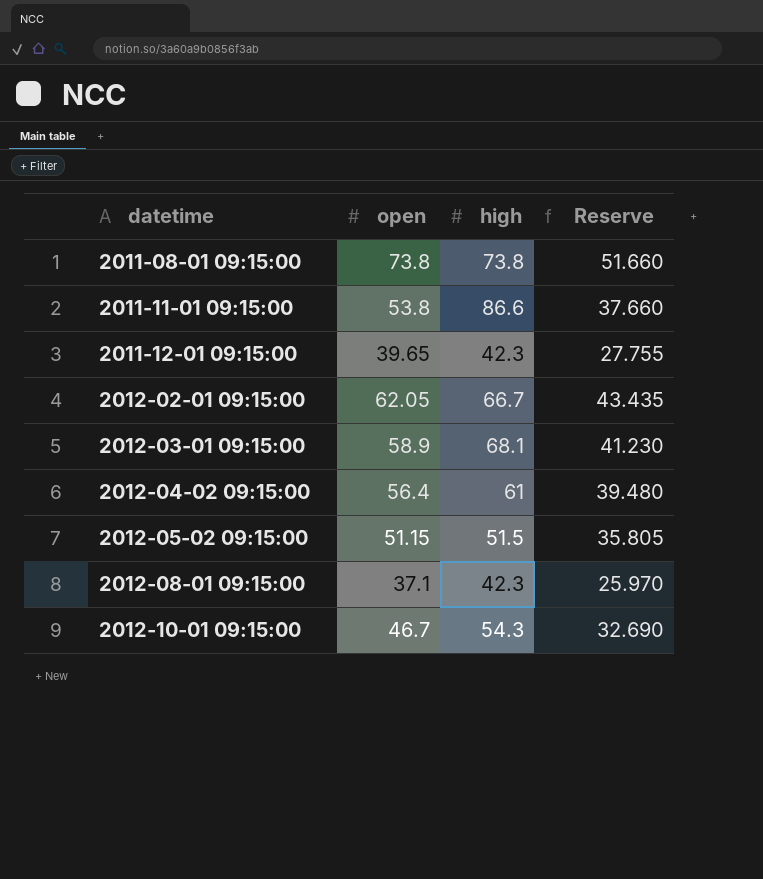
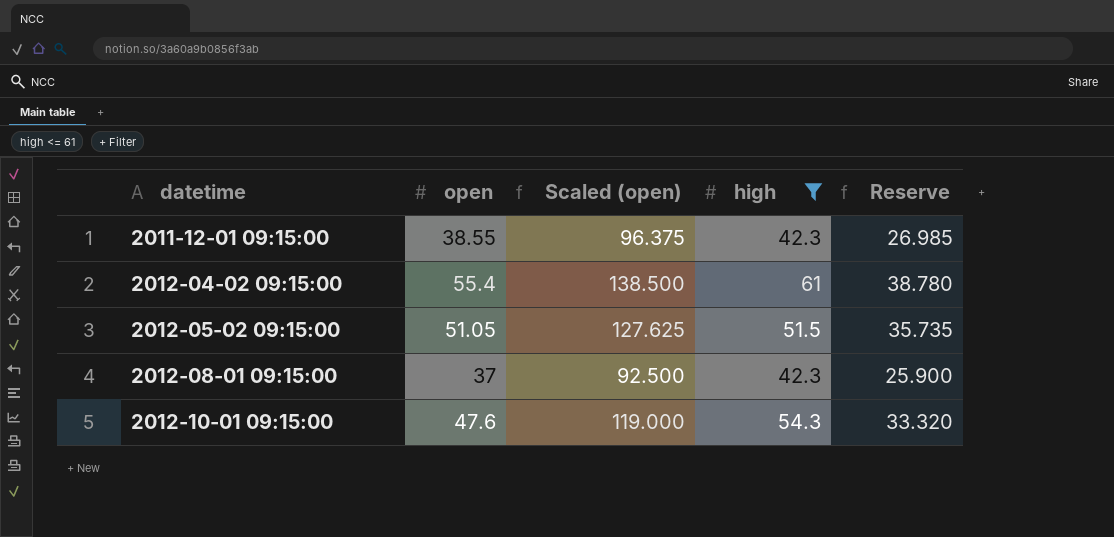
filter: none -> high <= 61
column Scaled (open) | formula: none -> [open] * 2.5
2011-12-01 09:15:00 | open: 39.65 -> 38.55
2011-12-01 09:15:00 | Reserve: 27.755 -> 26.985
2012-04-02 09:15:00 | open: 56.4 -> 55.4
2012-04-02 09:15:00 | Reserve: 39.480 -> 38.780
2012-05-02 09:15:00 | open: 51.15 -> 51.05
2012-05-02 09:15:00 | Reserve: 35.805 -> 35.735
2012-08-01 09:15:00 | open: 37.1 -> 37
2012-08-01 09:15:00 | Reserve: 25.970 -> 25.900
2012-10-01 09:15:00 | open: 46.7 -> 47.6
2012-10-01 09:15:00 | Reserve: 32.690 -> 33.320

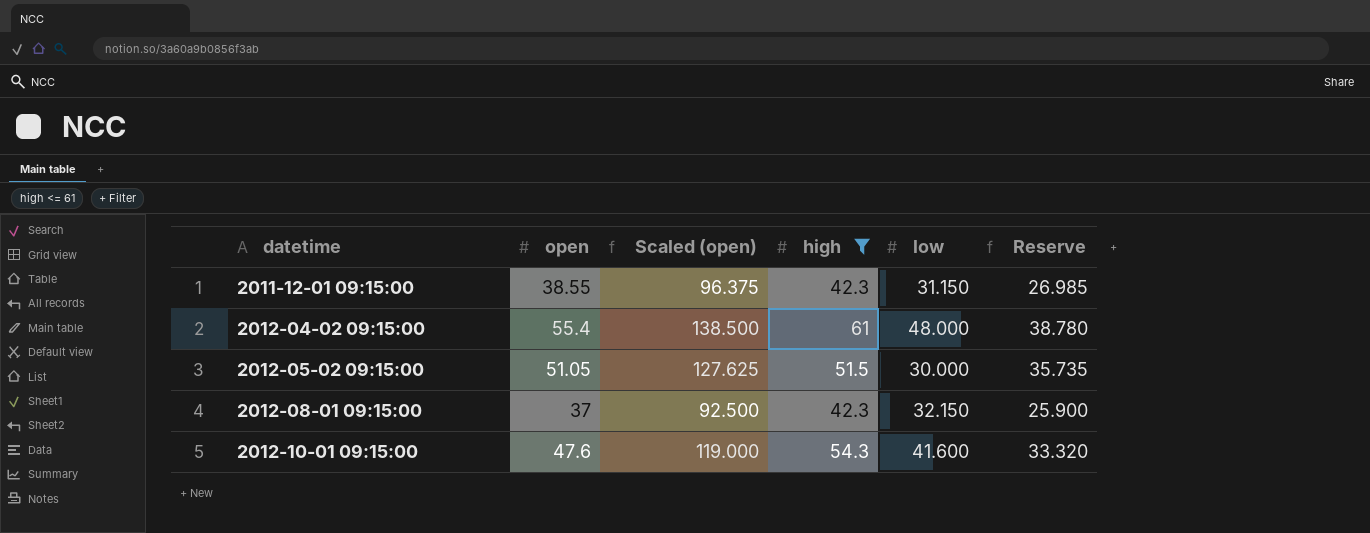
column low | position: none -> 5

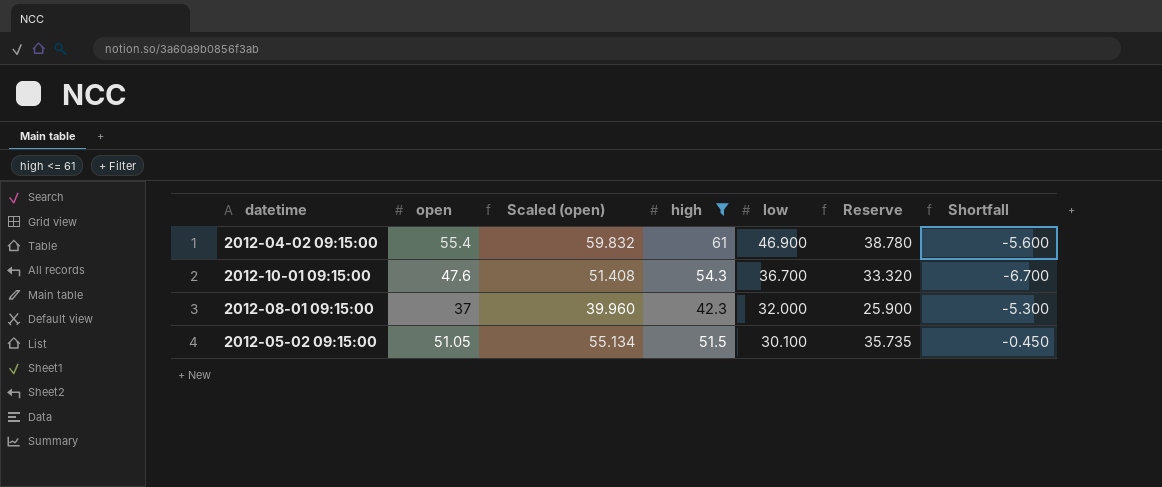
row order: datetime ascending -> low descending
column Scaled (open) | formula: [open] * 2.5 -> [open] * 1.08
column Shortfall | formula: none -> [open] - [high]
row 2011-12-01 09:15:00: 38.55 | 96.375 | 42.3 | 31.150 | 26.985 -> none
2012-04-02 09:15:00 | low: 48.000 -> 46.900
2012-10-01 09:15:00 | low: 41.600 -> 36.700
2012-08-01 09:15:00 | low: 32.150 -> 32.000
2012-05-02 09:15:00 | low: 30.000 -> 30.100

